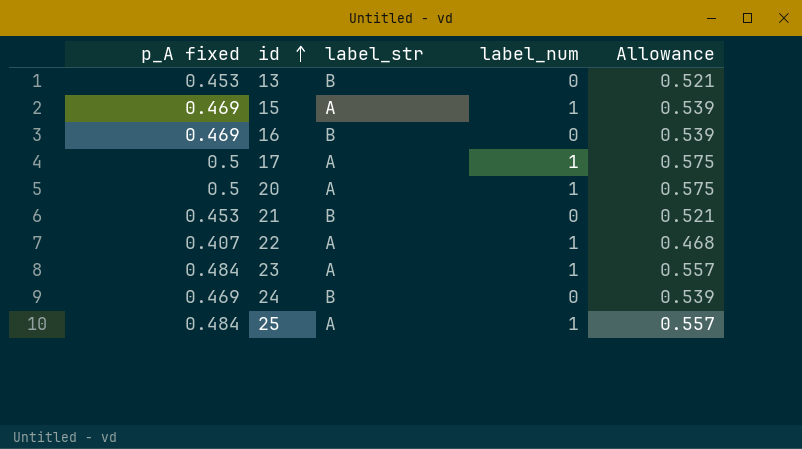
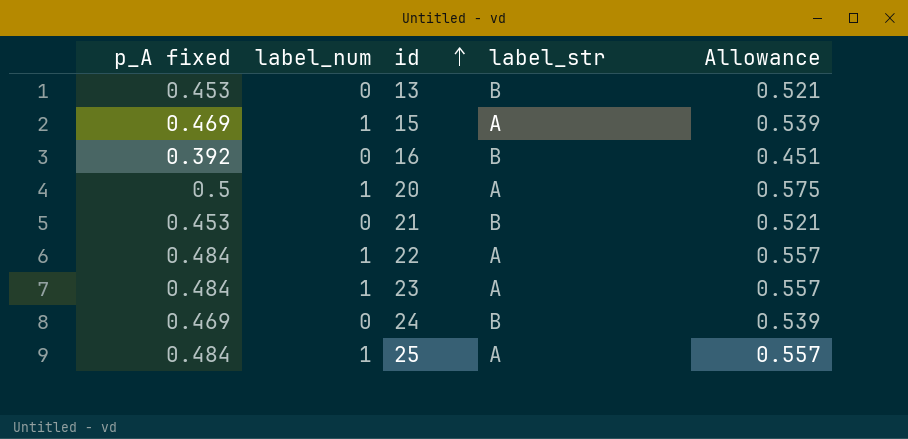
column label_num | position: 4 -> 2
row 17: 0.5 | A | 1 | 0.575 -> none
16 | p_A fixed: 0.469 -> 0.392
16 | Allowance: 0.539 -> 0.451
22 | p_A fixed: 0.407 -> 0.484
22 | Allowance: 0.468 -> 0.557

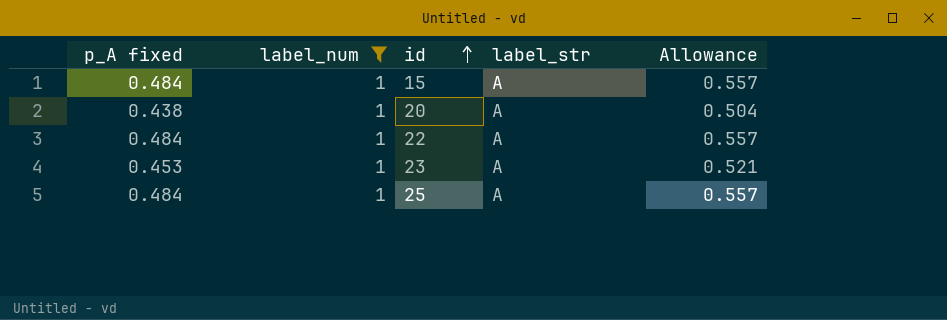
filter: none -> label_num = 1
15 | p_A fixed: 0.469 -> 0.484
15 | Allowance: 0.539 -> 0.557
20 | p_A fixed: 0.5 -> 0.438
20 | Allowance: 0.575 -> 0.504
23 | p_A fixed: 0.484 -> 0.453
23 | Allowance: 0.557 -> 0.521

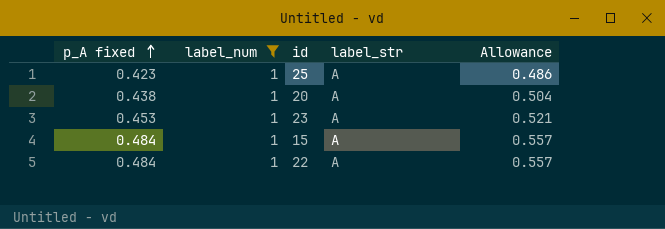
row order: id ascending -> p_A fixed ascending
25 | p_A fixed: 0.484 -> 0.423
25 | Allowance: 0.557 -> 0.486

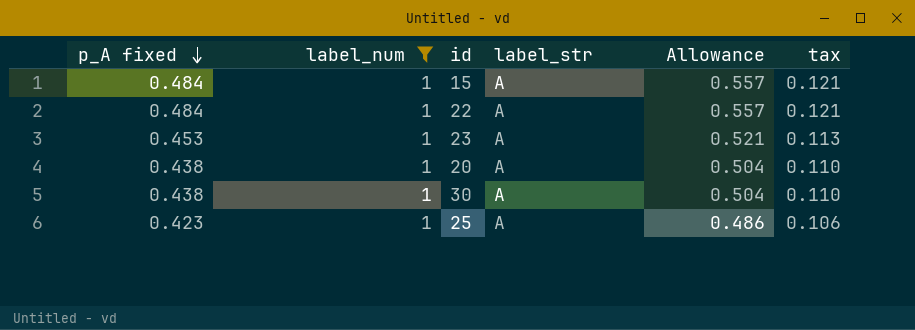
row order: p_A fixed ascending -> p_A fixed descending
column tax | formula: none -> [p_A fixed] * 0.25
row 30: none -> 0.438 | 1 | A | 0.504 | 0.110

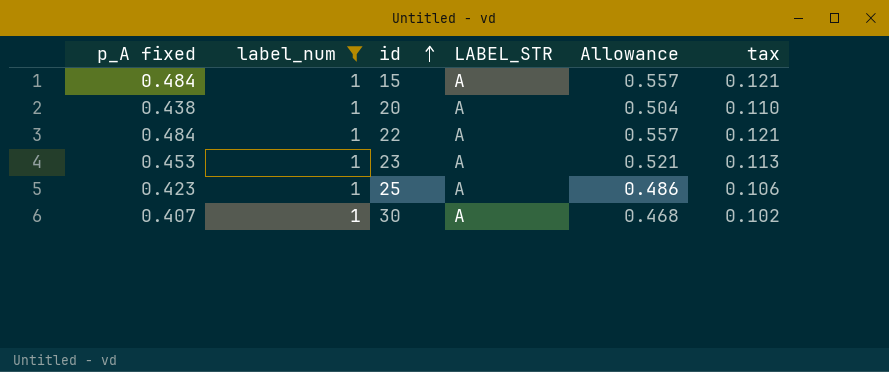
row order: p_A fixed descending -> id ascending
column name: label_str -> LABEL_STR
30 | p_A fixed: 0.438 -> 0.407
30 | Allowance: 0.504 -> 0.468
30 | tax: 0.110 -> 0.102

